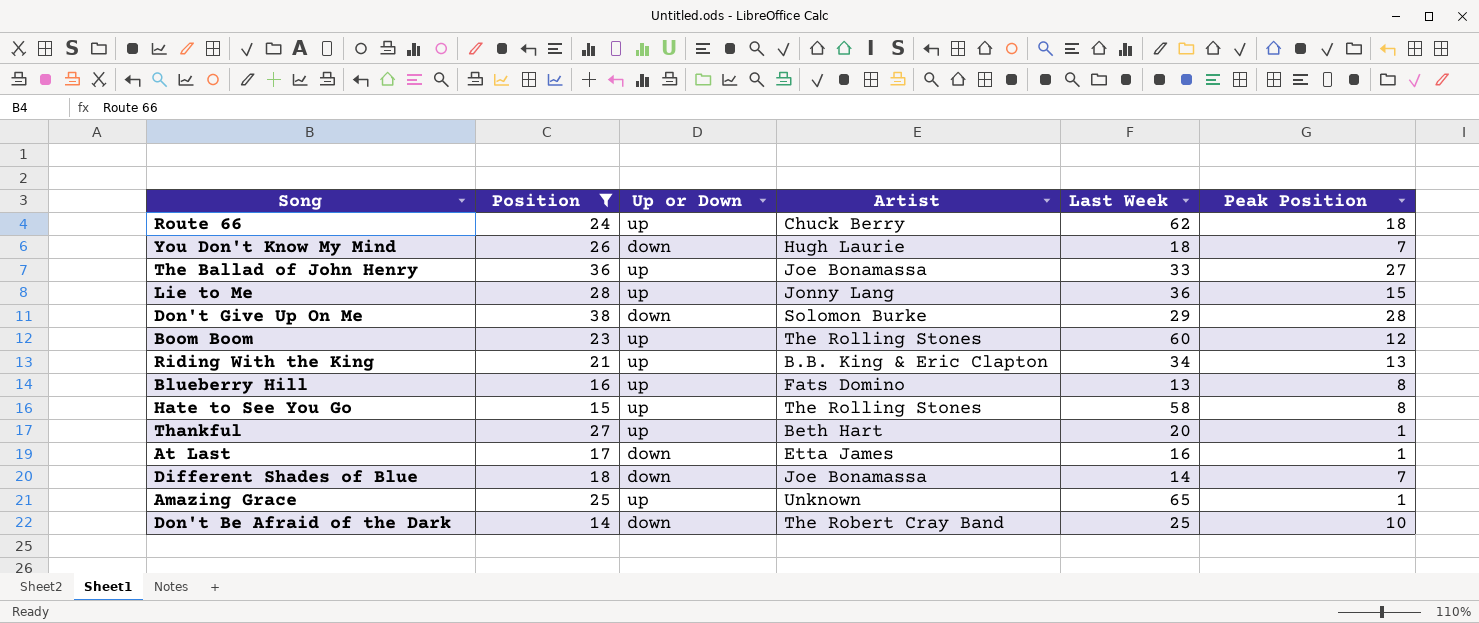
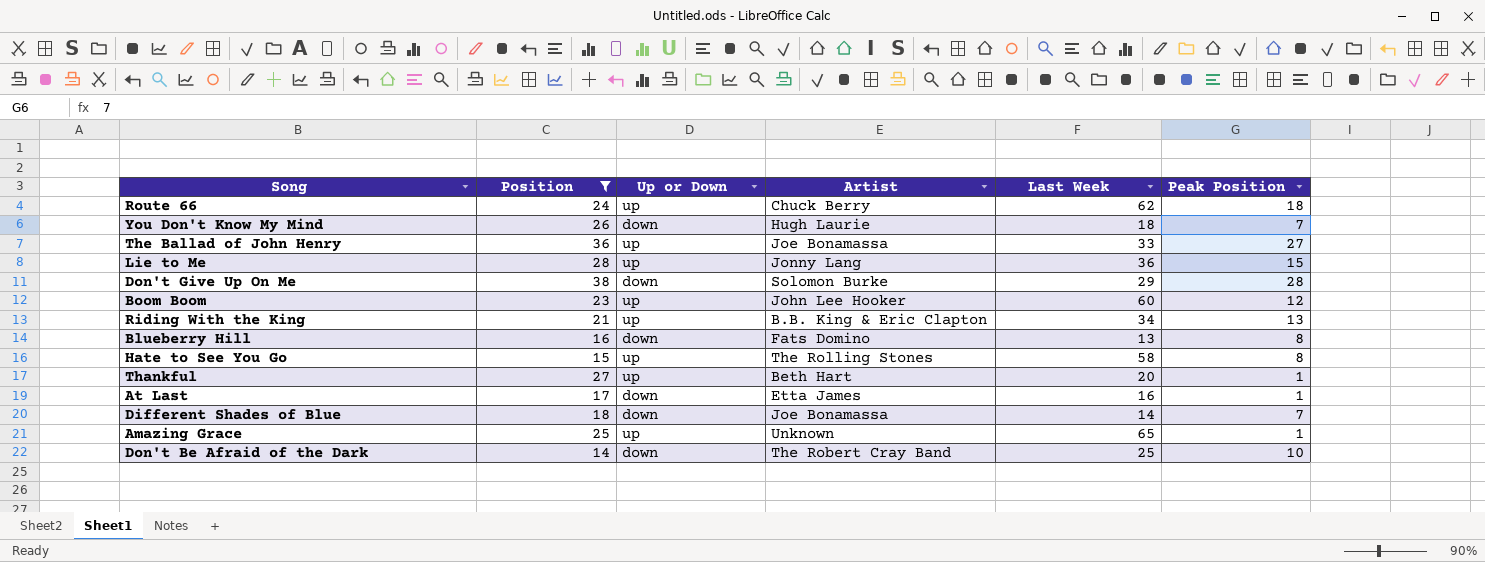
Boom Boom | Artist: The Rolling Stones -> John Lee Hooker
Blueberry Hill | Up or Down: up -> down

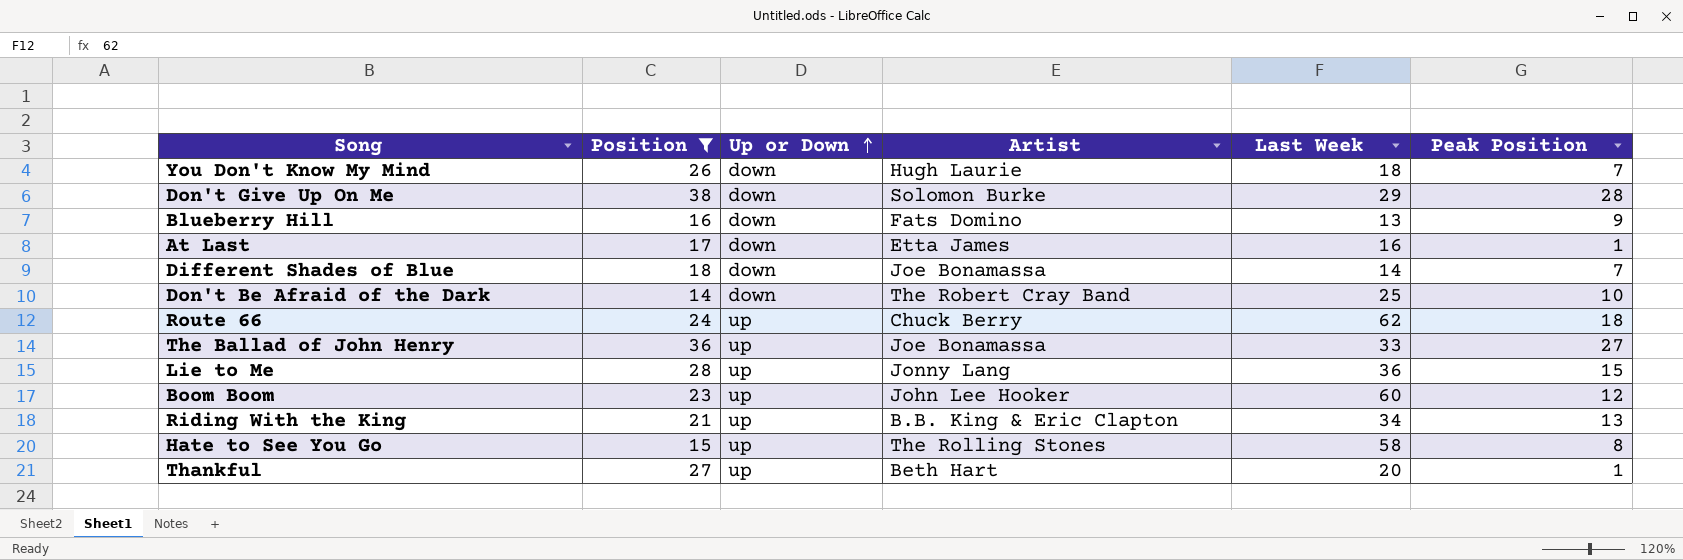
row order: none -> Up or Down ascending
row Amazing Grace: 25 | up | Unknown | 65 | 1 -> none
Blueberry Hill | Peak Position: 8 -> 9

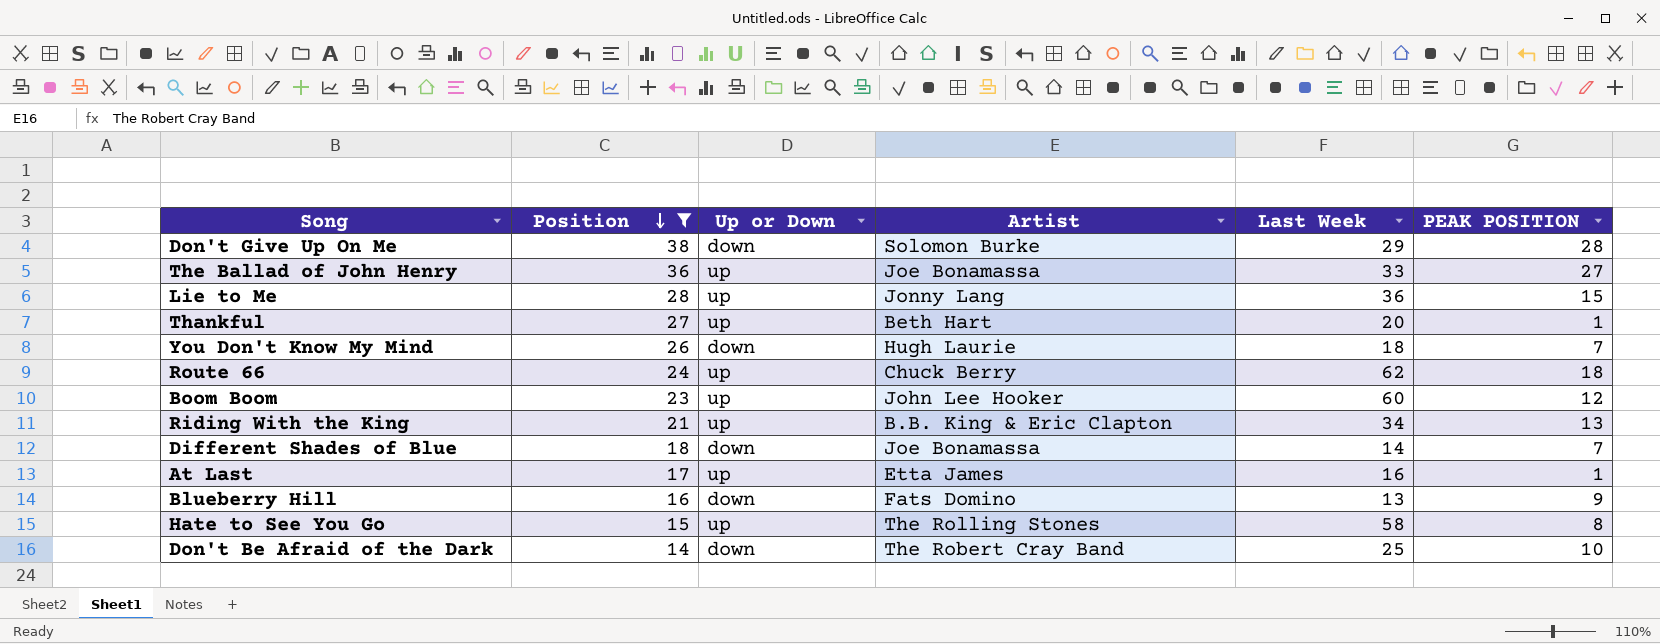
row order: Up or Down ascending -> Position descending
column name: Peak Position -> PEAK POSITION
At Last | Up or Down: down -> up

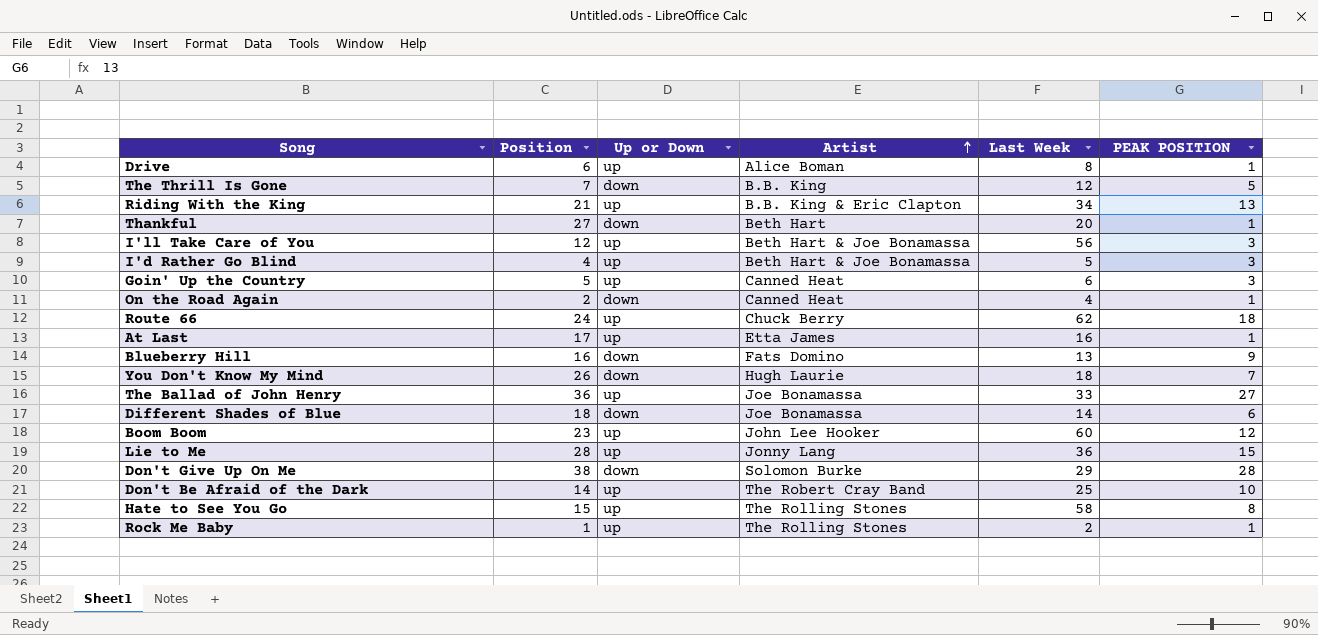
filter: Position >= 14 -> none
row order: Position descending -> Artist ascending
Thankful | Up or Down: up -> down
Different Shades of Blue | PEAK POSITION: 7 -> 6
Don't Be Afraid of the Dark | Up or Down: down -> up

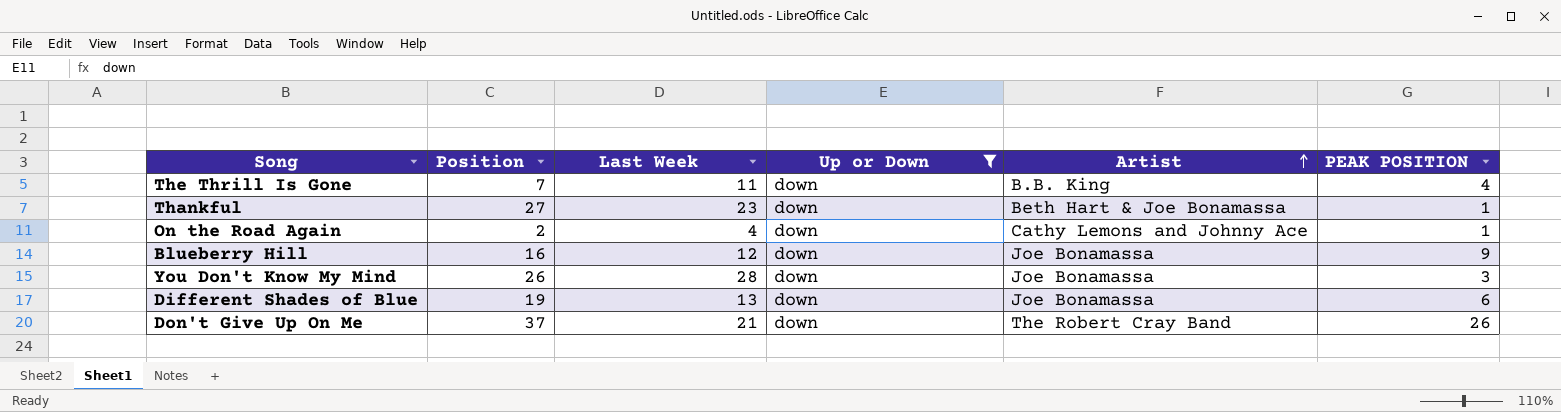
filter: none -> Up or Down = down
column Last Week | position: 5 -> 3
The Thrill Is Gone | Last Week: 12 -> 11
The Thrill Is Gone | PEAK POSITION: 5 -> 4
Thankful | Last Week: 20 -> 23
Thankful | Artist: Beth Hart -> Beth Hart & Joe Bonamassa
On the Road Again | Artist: Canned Heat -> Cathy Lemons and Johnny Ace
Blueberry Hill | Last Week: 13 -> 12
Blueberry Hill | Artist: Fats Domino -> Joe Bonamassa
You Don't Know My Mind | Last Week: 18 -> 28
You Don't Know My Mind | Artist: Hugh Laurie -> Joe Bonamassa
You Don't Know My Mind | PEAK POSITION: 7 -> 3
Different Shades of Blue | Position: 18 -> 19
Different Shades of Blue | Last Week: 14 -> 13
Don't Give Up On Me | Position: 38 -> 37
Don't Give Up On Me | Last Week: 29 -> 21
Don't Give Up On Me | Artist: Solomon Burke -> The Robert Cray Band
Don't Give Up On Me | PEAK POSITION: 28 -> 26

